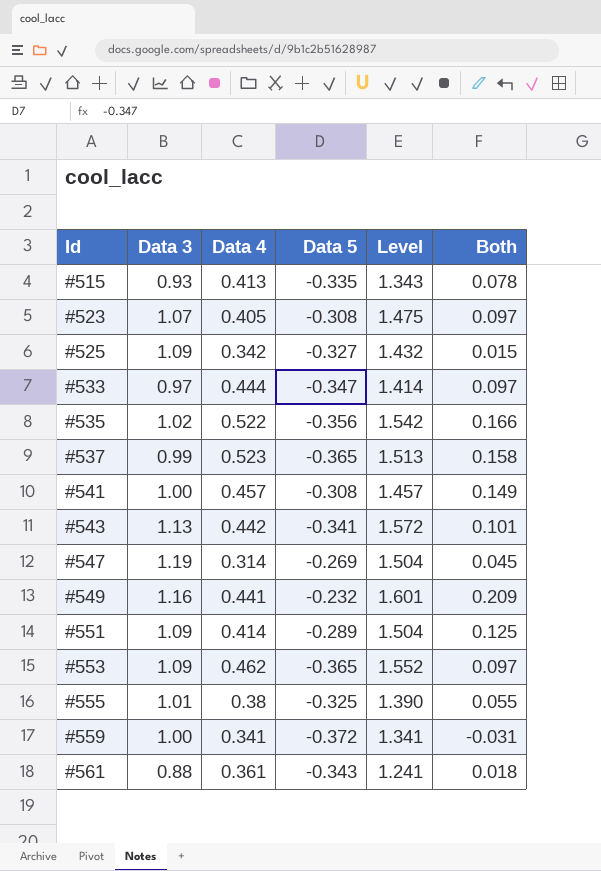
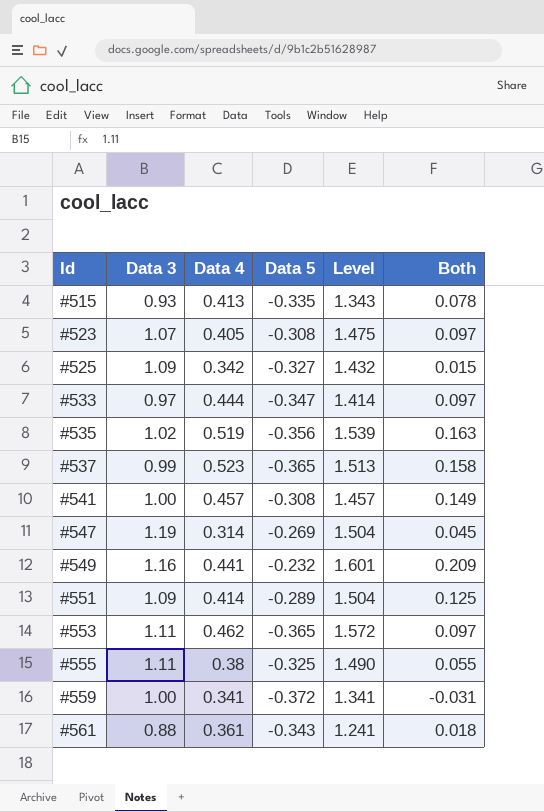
row #543: 1.13 | 0.442 | -0.341 | 1.572 | 0.101 -> none
#535 | Data 4: 0.522 -> 0.519
#535 | Level: 1.542 -> 1.539
#535 | Both: 0.166 -> 0.163
#553 | Data 3: 1.09 -> 1.11
#553 | Level: 1.552 -> 1.572
#555 | Data 3: 1.01 -> 1.11
#555 | Level: 1.390 -> 1.490

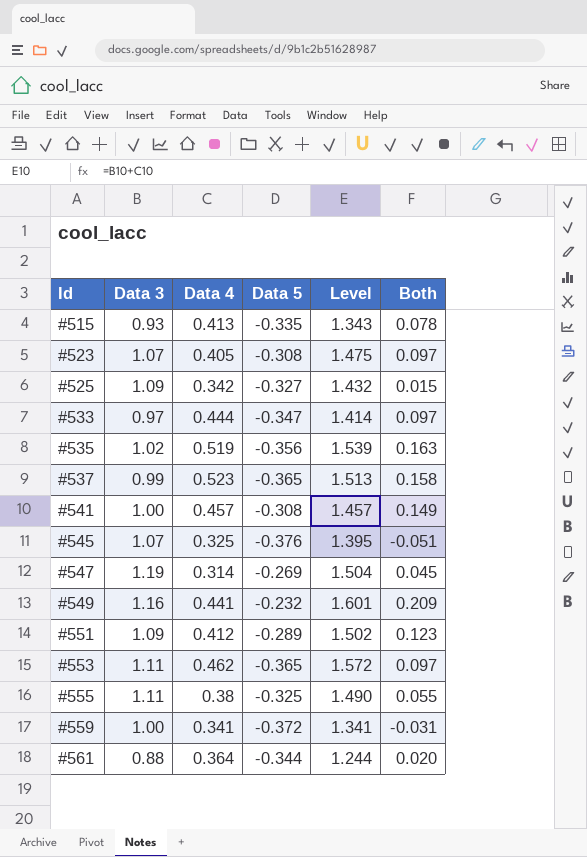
row #545: none -> 1.07 | 0.325 | -0.376 | 1.395 | -0.051
#551 | Data 4: 0.414 -> 0.412
#551 | Level: 1.504 -> 1.502
#551 | Both: 0.125 -> 0.123
#561 | Data 4: 0.361 -> 0.364
#561 | Data 5: -0.343 -> -0.344
#561 | Level: 1.241 -> 1.244
#561 | Both: 0.018 -> 0.020

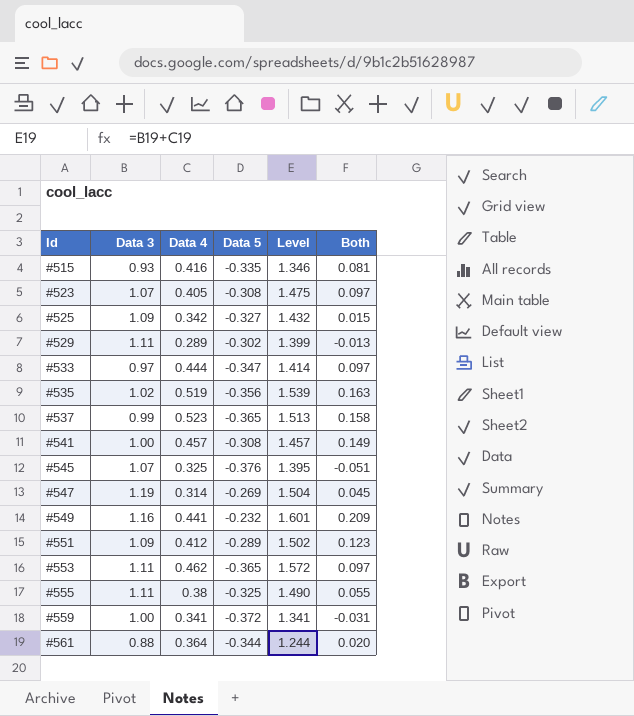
#515 | Data 4: 0.413 -> 0.416
#515 | Level: 1.343 -> 1.346
#515 | Both: 0.078 -> 0.081
row #529: none -> 1.11 | 0.289 | -0.302 | 1.399 | -0.013

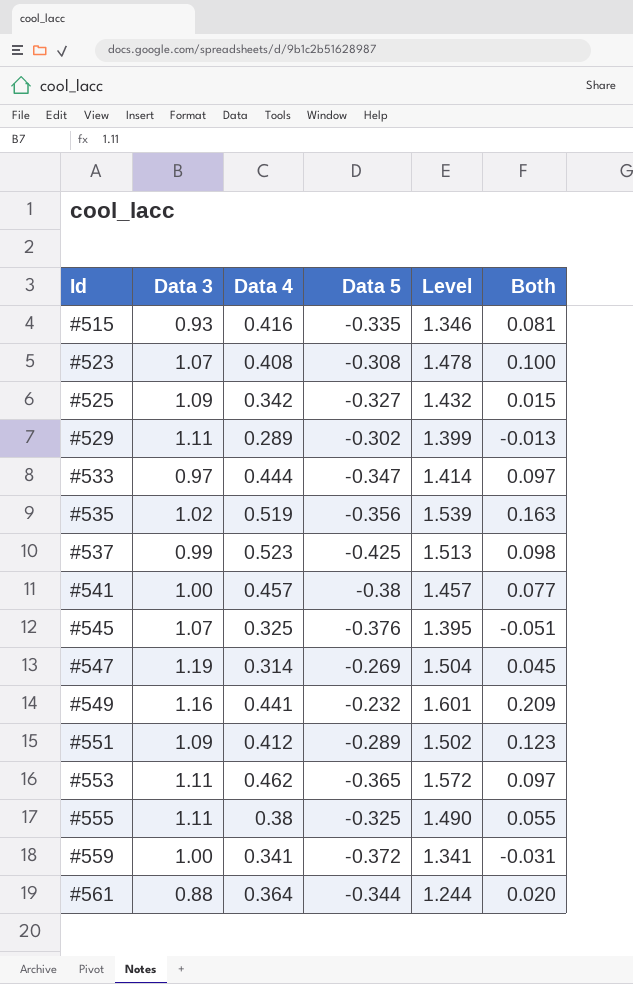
#523 | Data 4: 0.405 -> 0.408
#523 | Level: 1.475 -> 1.478
#523 | Both: 0.097 -> 0.100
#537 | Data 5: -0.365 -> -0.425
#537 | Both: 0.158 -> 0.098
#541 | Data 5: -0.308 -> -0.38
#541 | Both: 0.149 -> 0.077

